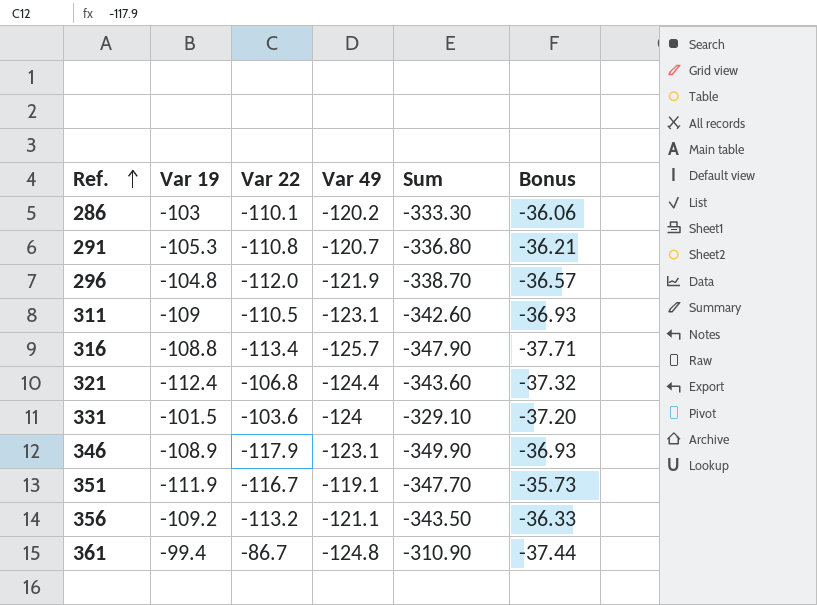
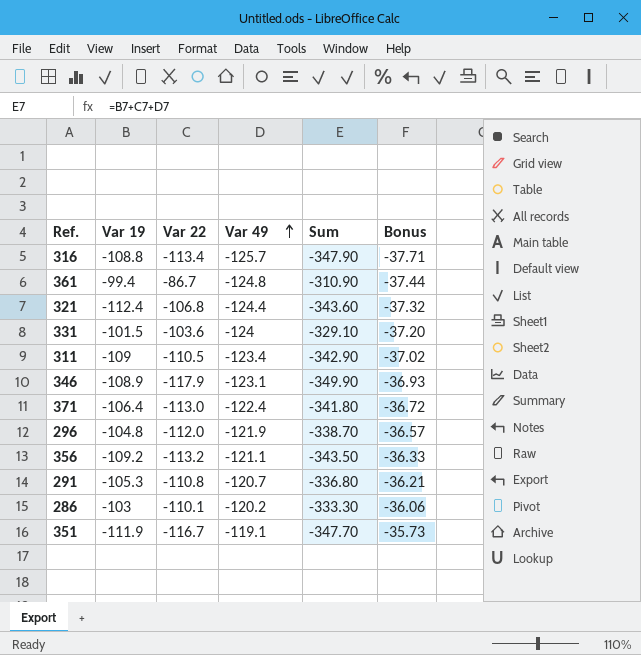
row order: Ref. ascending -> Var 49 ascending
311 | Var 49: -123.1 -> -123.4
311 | Sum: -342.60 -> -342.90
311 | Bonus: -36.93 -> -37.02
row 371: none -> -106.4 | -113.0 | -122.4 | -341.80 | -36.72

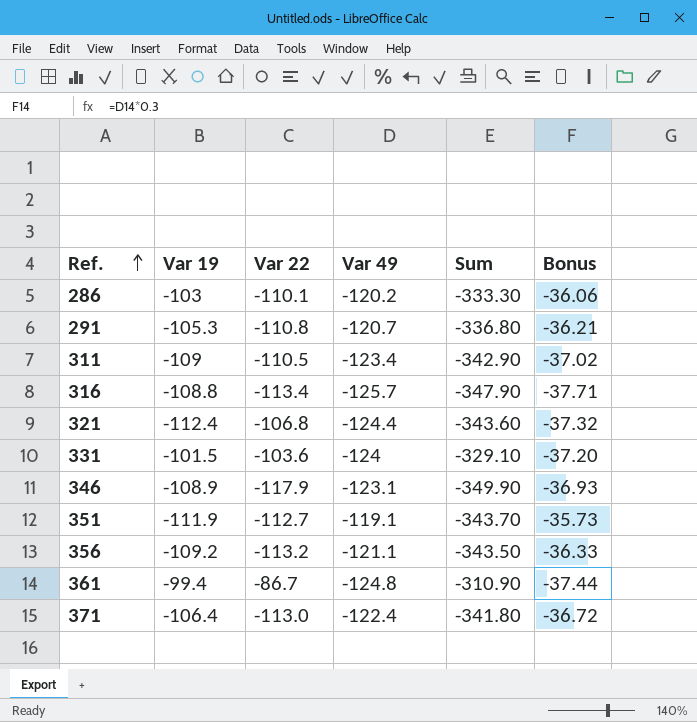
row order: Var 49 ascending -> Ref. ascending
row 296: -104.8 | -112.0 | -121.9 | -338.70 | -36.57 -> none
351 | Var 22: -116.7 -> -112.7
351 | Sum: -347.70 -> -343.70

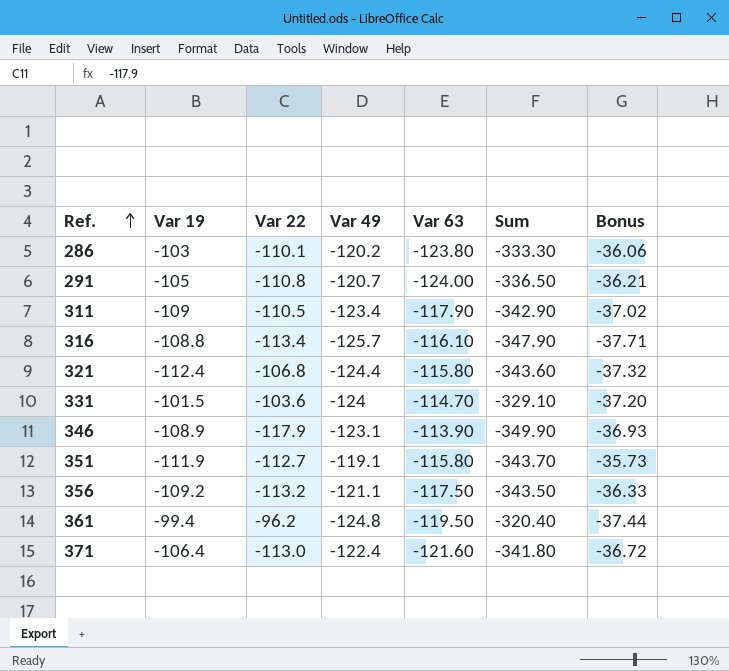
column Var 63 | position: none -> 5
291 | Var 19: -105.3 -> -105
291 | Sum: -336.80 -> -336.50
361 | Var 22: -86.7 -> -96.2
361 | Sum: -310.90 -> -320.40

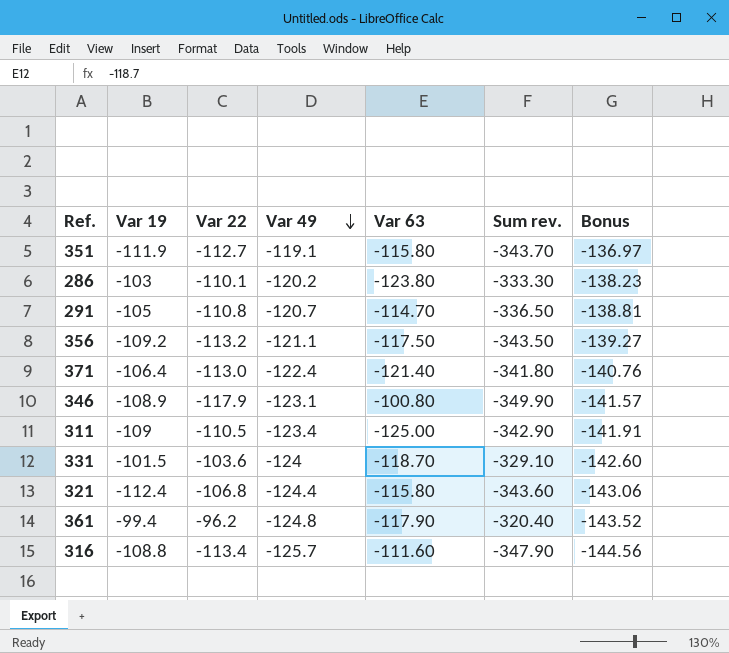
row order: Ref. ascending -> Var 49 descending
column name: Sum -> Sum rev.
column Bonus | formula: [Var 49] * 0.3 -> [Var 49] * 1.15
291 | Var 63: -124.00 -> -114.70
371 | Var 63: -121.60 -> -121.40
346 | Var 63: -113.90 -> -100.80
311 | Var 63: -117.90 -> -125.00
331 | Var 63: -114.70 -> -118.70
361 | Var 63: -119.50 -> -117.90
316 | Var 63: -116.10 -> -111.60

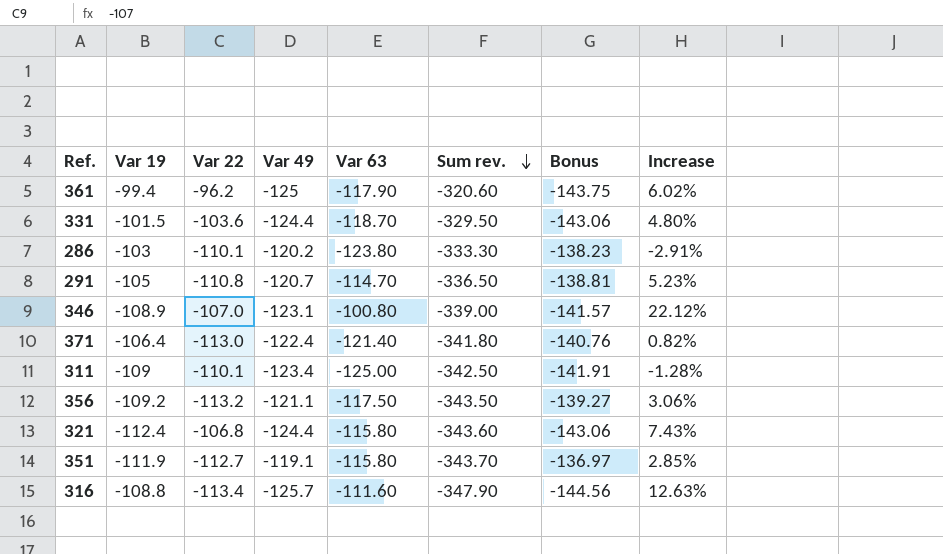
row order: Var 49 descending -> Sum rev. descending
column Increase | formula: none -> ([Var 49] - [Var 63]) / [Var 63]
361 | Var 49: -124.8 -> -125
361 | Sum rev.: -320.40 -> -320.60
361 | Bonus: -143.52 -> -143.75
331 | Var 49: -124 -> -124.4
331 | Sum rev.: -329.10 -> -329.50
331 | Bonus: -142.60 -> -143.06
346 | Var 22: -117.9 -> -107.0
346 | Sum rev.: -349.90 -> -339.00
311 | Var 22: -110.5 -> -110.1
311 | Sum rev.: -342.90 -> -342.50

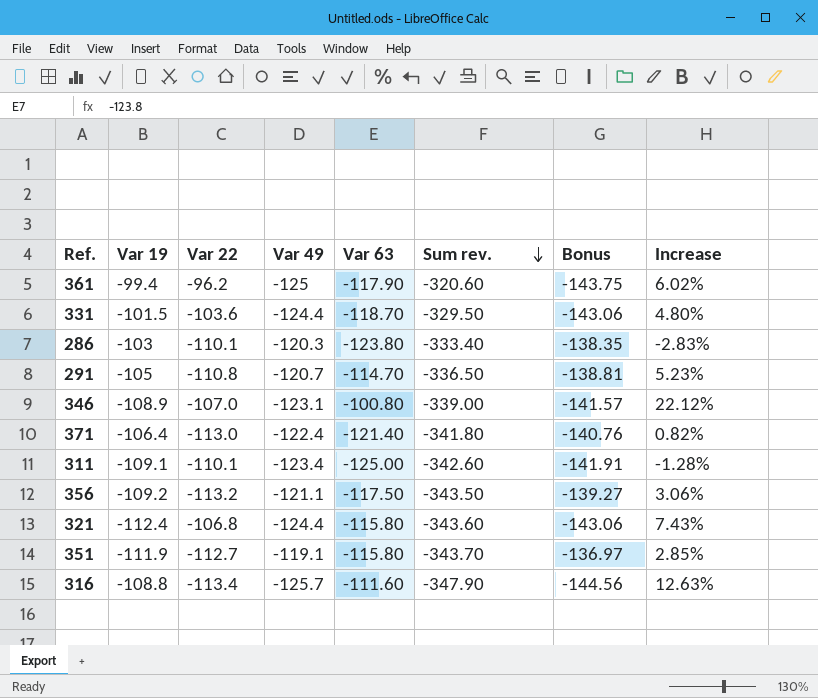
286 | Var 49: -120.2 -> -120.3
286 | Sum rev.: -333.30 -> -333.40
286 | Bonus: -138.23 -> -138.35
286 | Increase: -2.91% -> -2.83%
311 | Var 19: -109 -> -109.1
311 | Sum rev.: -342.50 -> -342.60

